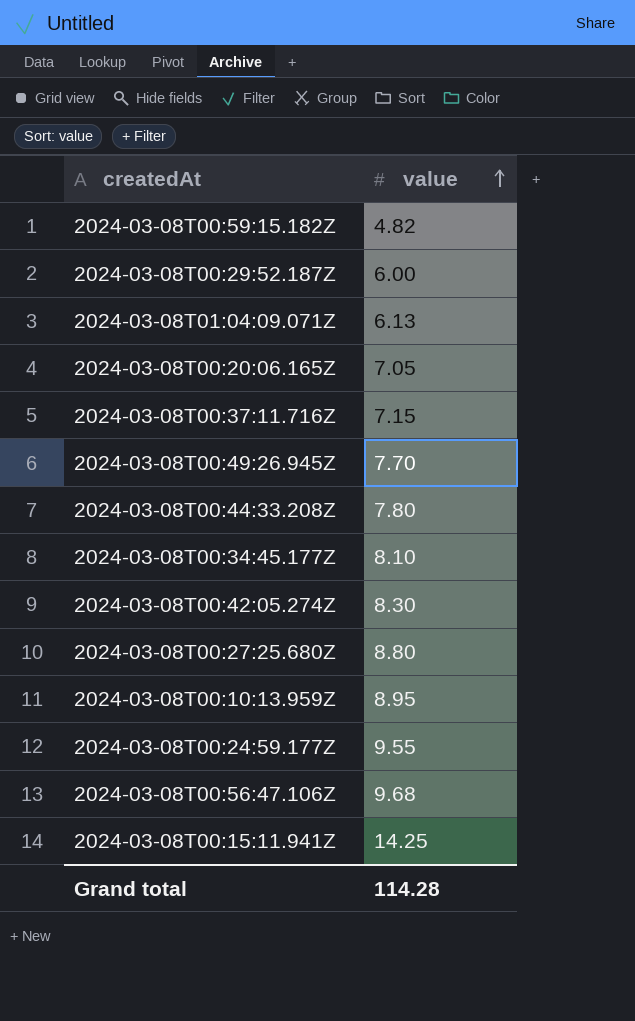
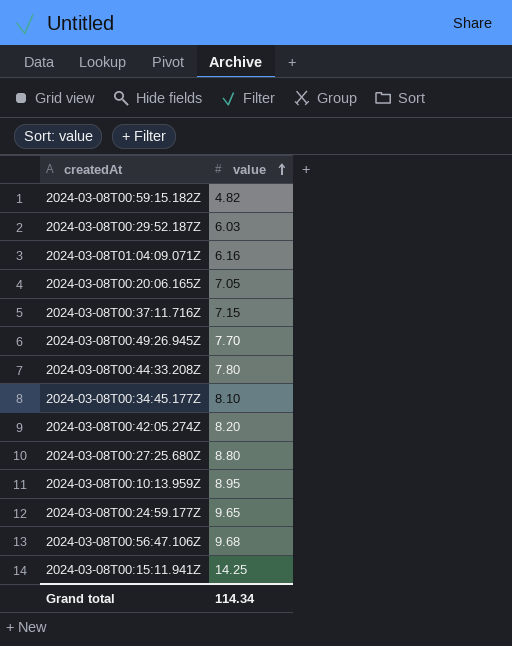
2024-03-08T00:29:52.187Z | value: 6.00 -> 6.03
2024-03-08T01:04:09.071Z | value: 6.13 -> 6.16
2024-03-08T00:42:05.274Z | value: 8.30 -> 8.20
2024-03-08T00:24:59.177Z | value: 9.55 -> 9.65
Grand total | value: 114.28 -> 114.34

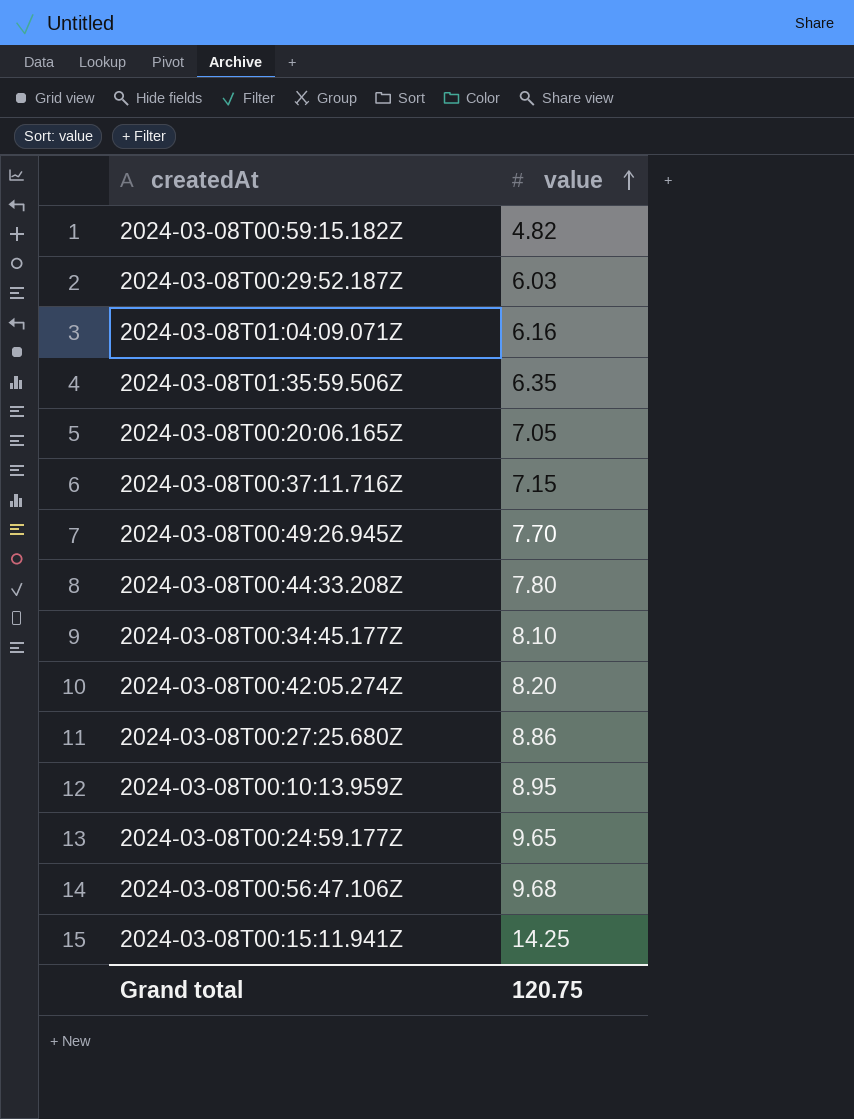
row 2024-03-08T01:35:59.506Z: none -> 6.35
2024-03-08T00:27:25.680Z | value: 8.80 -> 8.86
Grand total | value: 114.34 -> 120.75

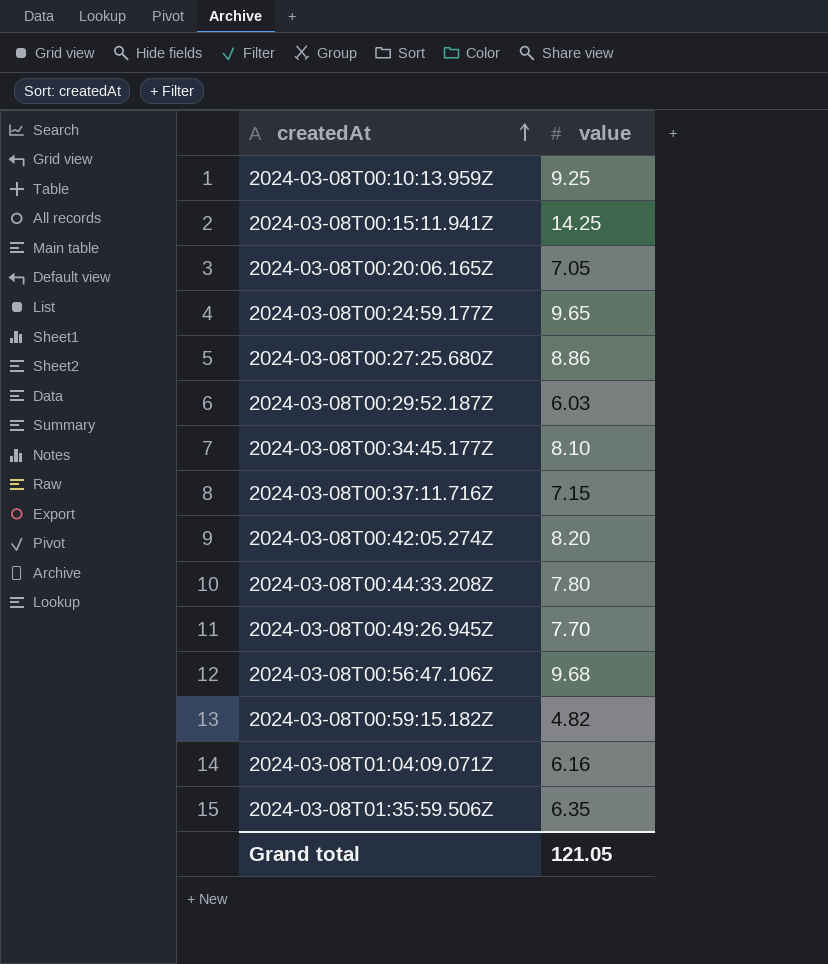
row order: value ascending -> createdAt ascending
2024-03-08T00:10:13.959Z | value: 8.95 -> 9.25
Grand total | value: 120.75 -> 121.05

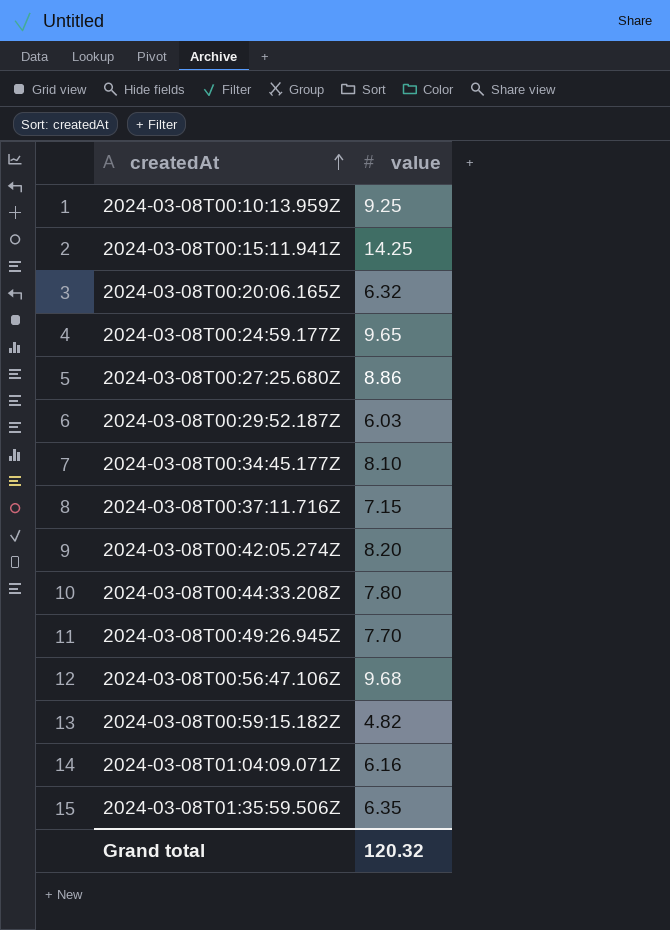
2024-03-08T00:20:06.165Z | value: 7.05 -> 6.32
Grand total | value: 121.05 -> 120.32

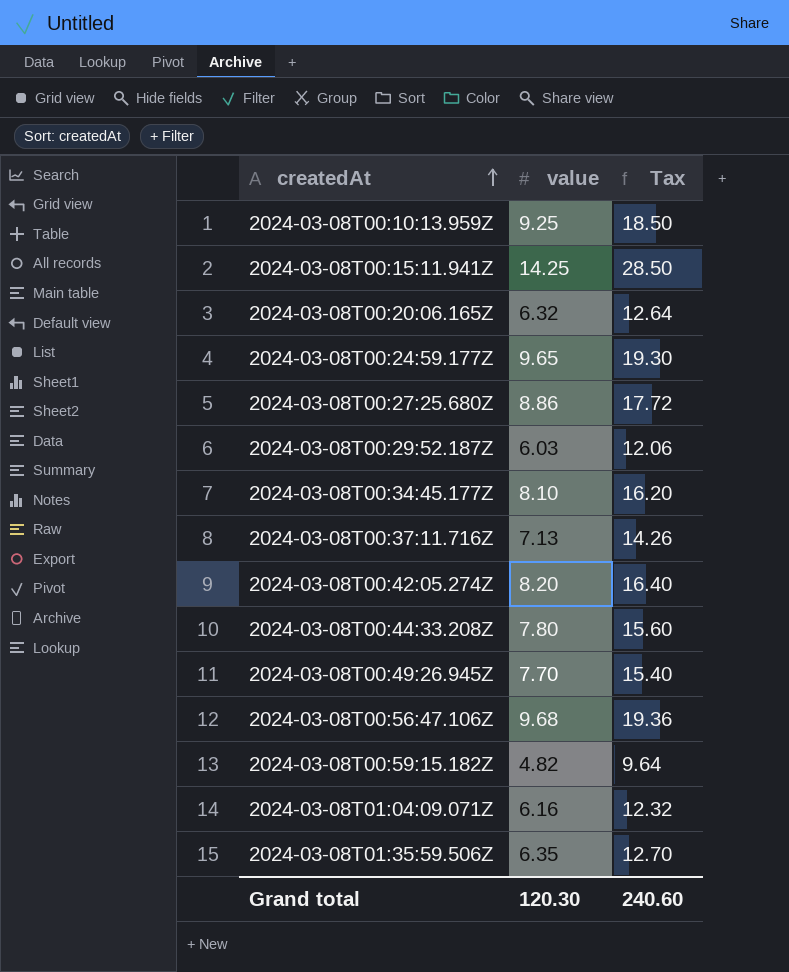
column Tax | formula: none -> [value] * 2
2024-03-08T00:37:11.716Z | value: 7.15 -> 7.13
Grand total | value: 120.32 -> 120.30

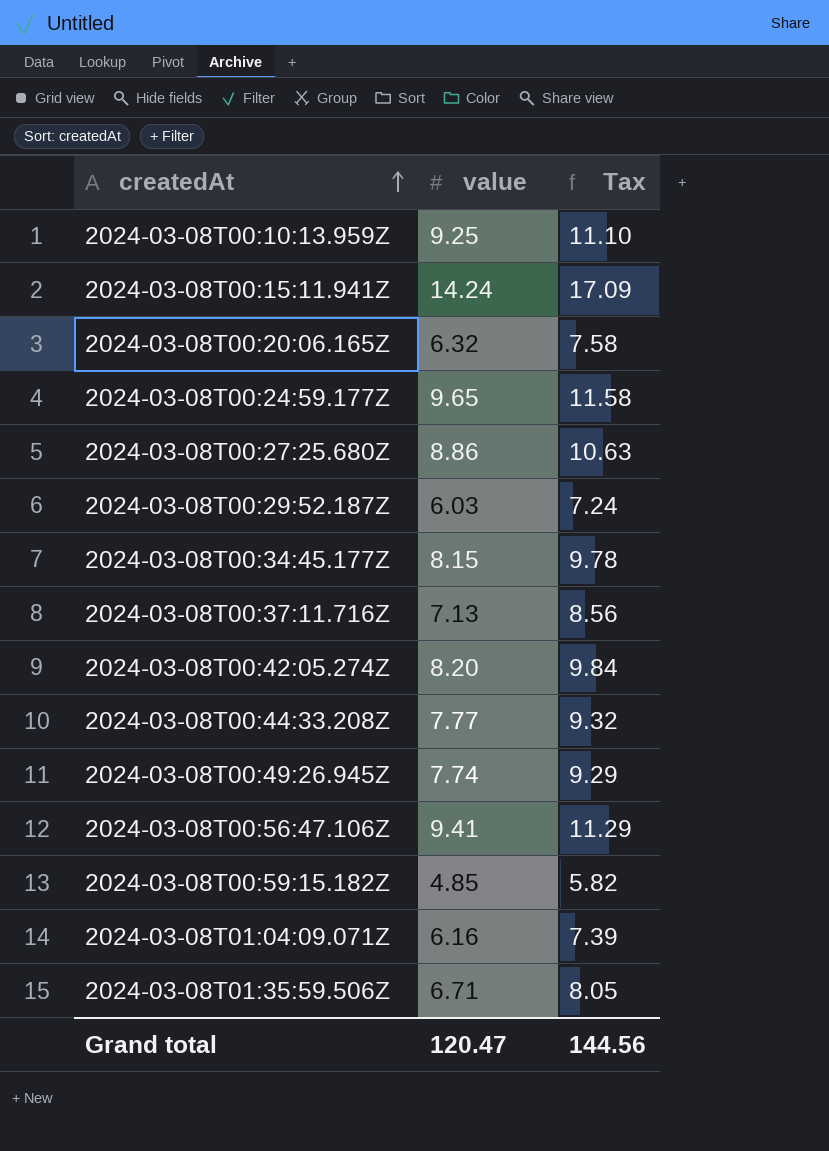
column Tax | formula: [value] * 2 -> [value] * 1.2
2024-03-08T00:15:11.941Z | value: 14.25 -> 14.24
2024-03-08T00:34:45.177Z | value: 8.10 -> 8.15
2024-03-08T00:44:33.208Z | value: 7.80 -> 7.77
2024-03-08T00:49:26.945Z | value: 7.70 -> 7.74
2024-03-08T00:56:47.106Z | value: 9.68 -> 9.41
2024-03-08T00:59:15.182Z | value: 4.82 -> 4.85
2024-03-08T01:35:59.506Z | value: 6.35 -> 6.71
Grand total | value: 120.30 -> 120.47
Grand total | Tax: 240.60 -> 144.56

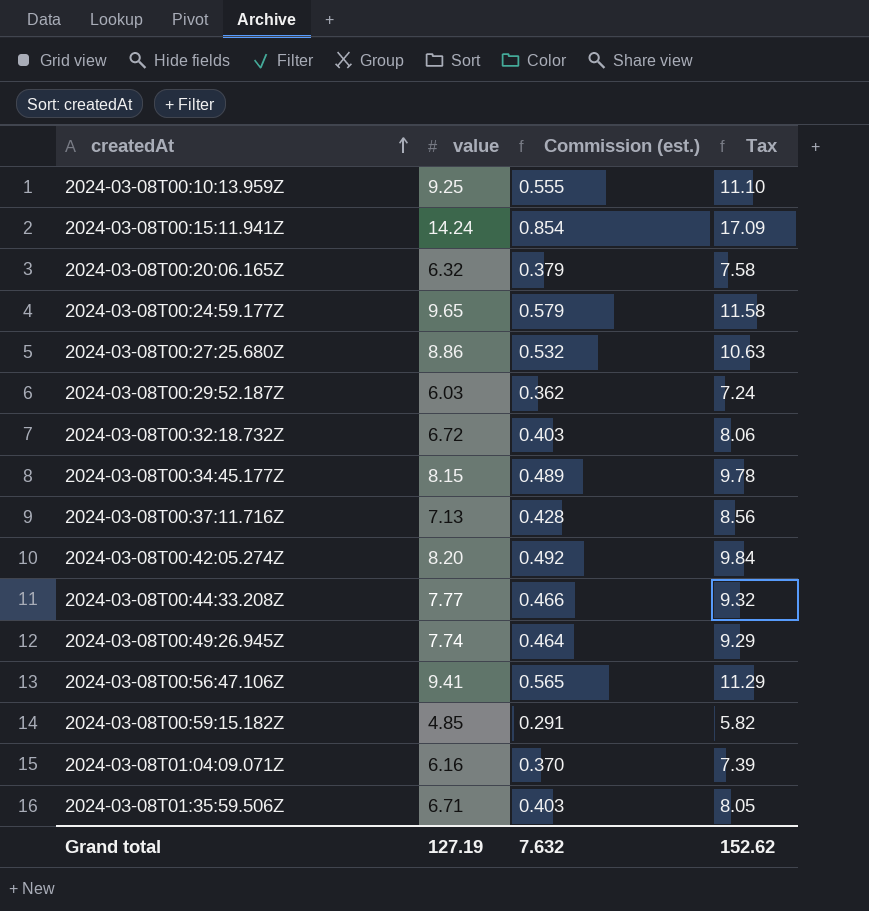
column Commission (est.) | formula: none -> [value] * 0.06
row 2024-03-08T00:32:18.732Z: none -> 6.72 | 0.403 | 8.06
Grand total | value: 120.47 -> 127.19
Grand total | Tax: 144.56 -> 152.62

